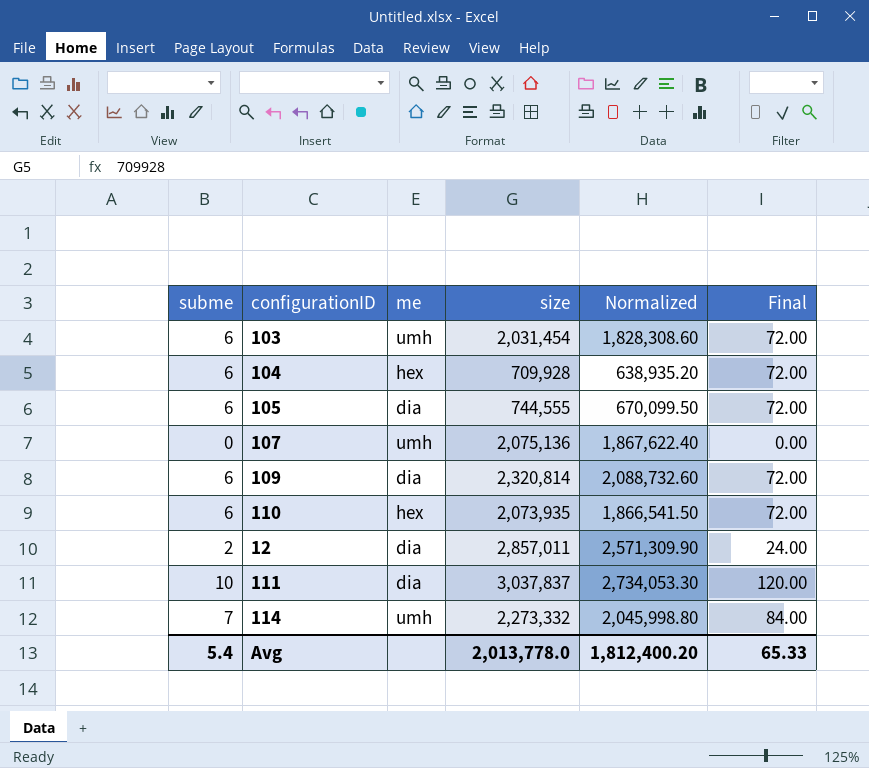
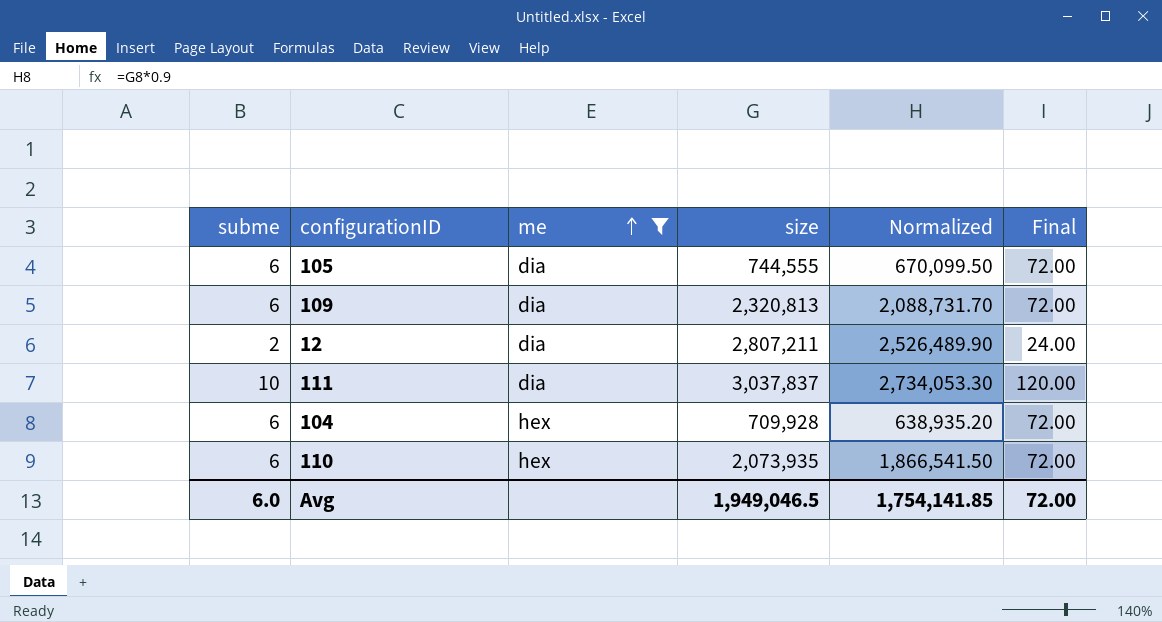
filter: none -> me != umh
row order: none -> me ascending
109 | size: 2,320,814 -> 2,320,813
109 | Normalized: 2,088,732.60 -> 2,088,731.70
12 | size: 2,857,011 -> 2,807,211
12 | Normalized: 2,571,309.90 -> 2,526,489.90
Avg | subme: 5.4 -> 6.0
Avg | size: 2,013,778.0 -> 1,949,046.5
Avg | Normalized: 1,812,400.20 -> 1,754,141.85
Avg | Final: 65.33 -> 72.00

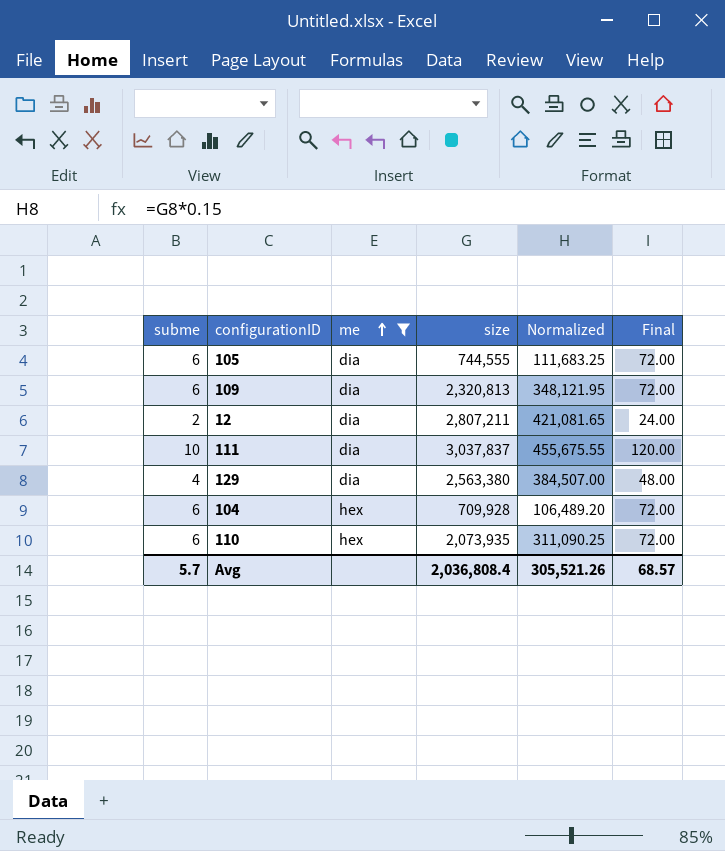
column Normalized | formula: [size] * 0.9 -> [size] * 0.15
row 129: none -> 4 | dia | 2,563,380 | 384,507.00 | 48.00
Avg | subme: 6.0 -> 5.7
Avg | size: 1,949,046.5 -> 2,036,808.4
Avg | Normalized: 1,754,141.85 -> 305,521.26
Avg | Final: 72.00 -> 68.57

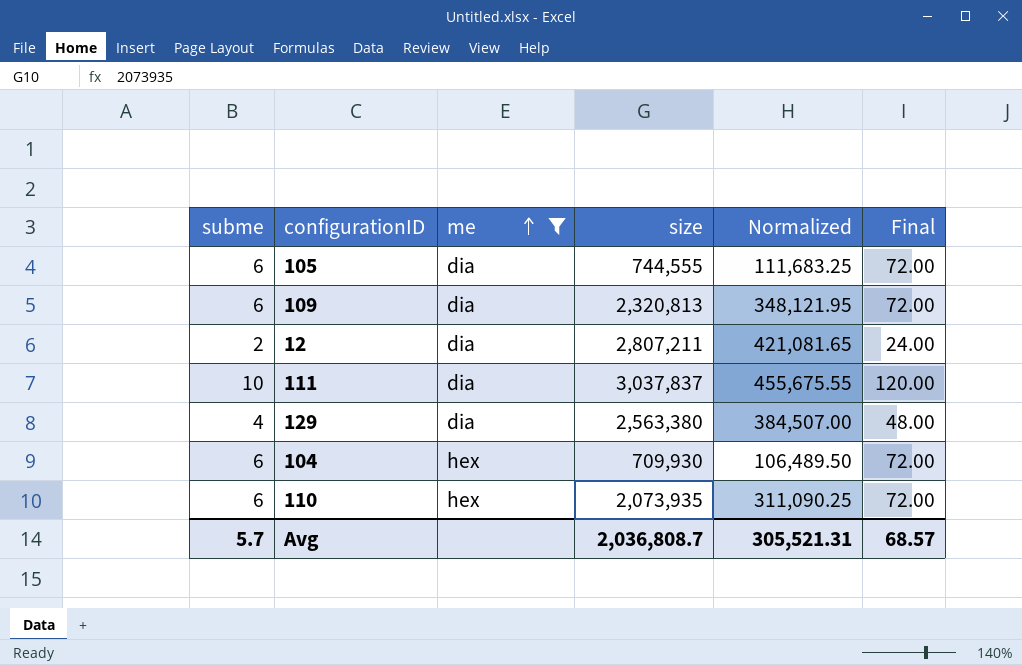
104 | size: 709,928 -> 709,930
104 | Normalized: 106,489.20 -> 106,489.50
Avg | size: 2,036,808.4 -> 2,036,808.7
Avg | Normalized: 305,521.26 -> 305,521.31

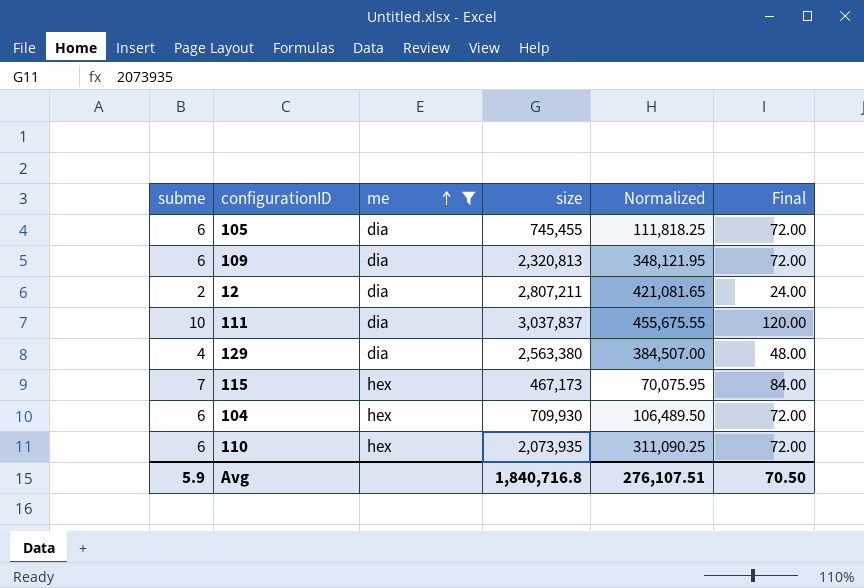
105 | size: 744,555 -> 745,455
105 | Normalized: 111,683.25 -> 111,818.25
row 115: none -> 7 | hex | 467,173 | 70,075.95 | 84.00
Avg | subme: 5.7 -> 5.9
Avg | size: 2,036,808.7 -> 1,840,716.8
Avg | Normalized: 305,521.31 -> 276,107.51
Avg | Final: 68.57 -> 70.50

